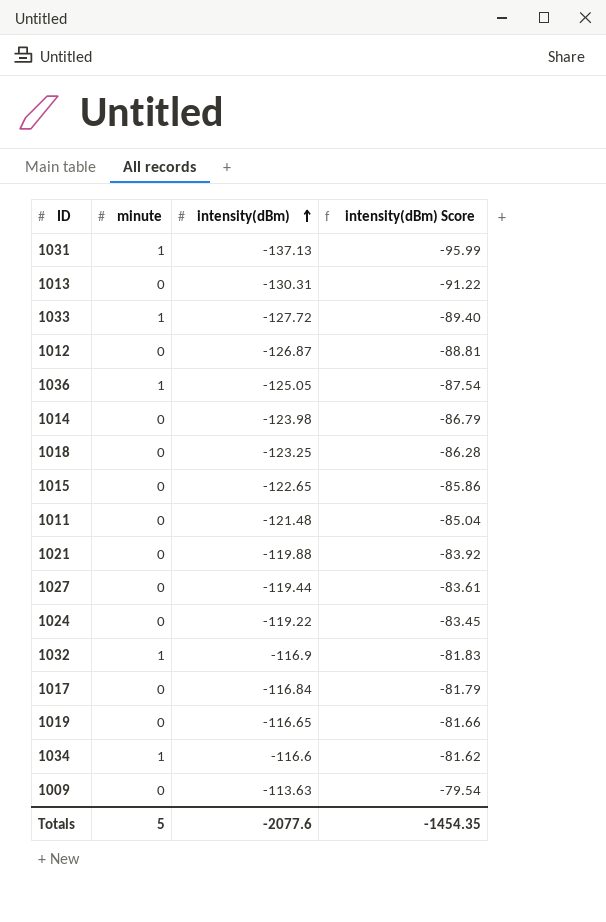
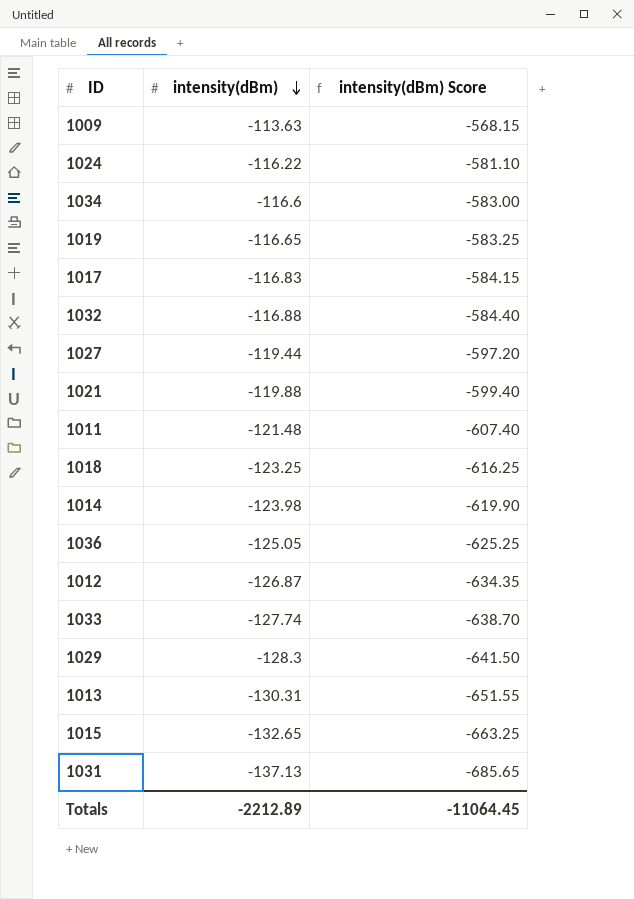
row order: intensity(dBm) ascending -> intensity(dBm) descending
column minute | position: 2 -> none
column intensity(dBm) Score | formula: [intensity(dBm)] * 0.7 -> [intensity(dBm)] * 5
1024 | intensity(dBm): -119.22 -> -116.22
1017 | intensity(dBm): -116.84 -> -116.83
1032 | intensity(dBm): -116.9 -> -116.88
1033 | intensity(dBm): -127.72 -> -127.74
row 1029: none -> -128.3 | -641.50
1015 | intensity(dBm): -122.65 -> -132.65
Totals | intensity(dBm): -2077.6 -> -2212.89
Totals | intensity(dBm) Score: -1454.35 -> -11064.45

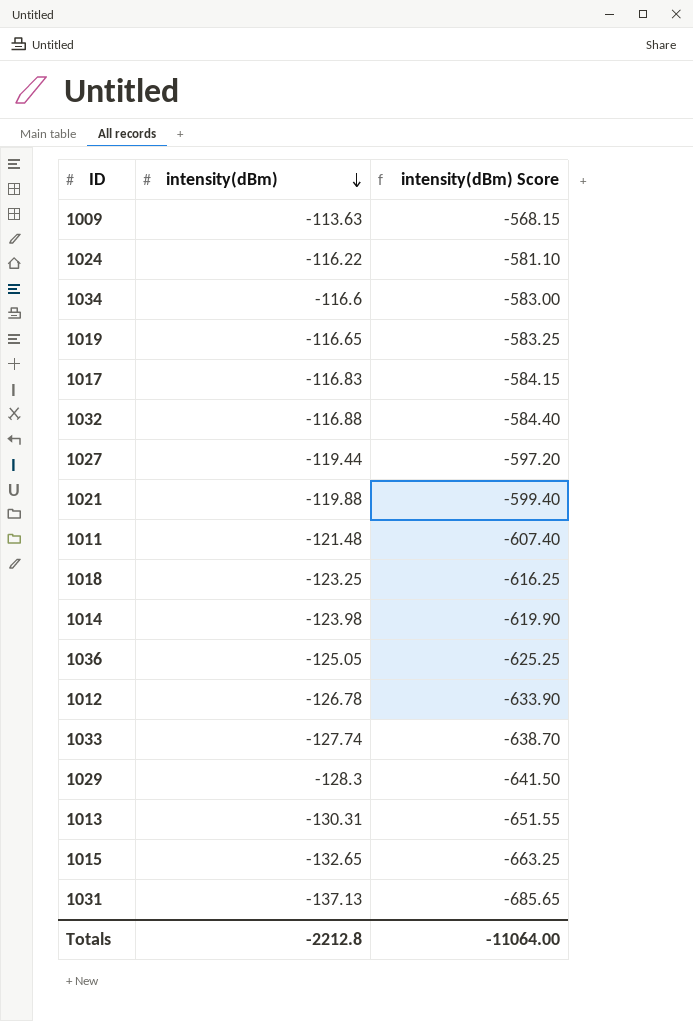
1012 | intensity(dBm): -126.87 -> -126.78
1012 | intensity(dBm) Score: -634.35 -> -633.90
Totals | intensity(dBm): -2212.89 -> -2212.8
Totals | intensity(dBm) Score: -11064.45 -> -11064.00

